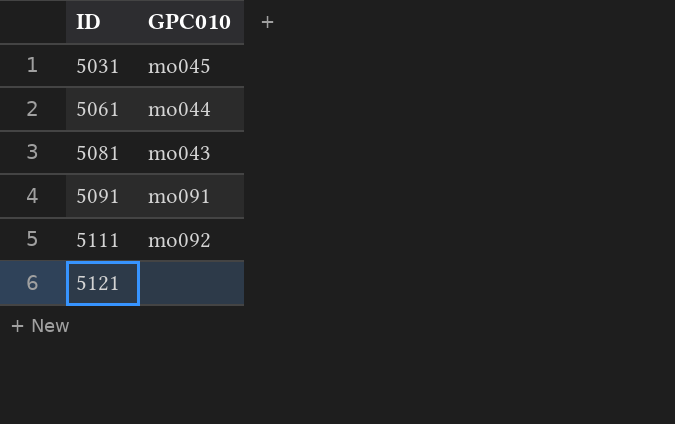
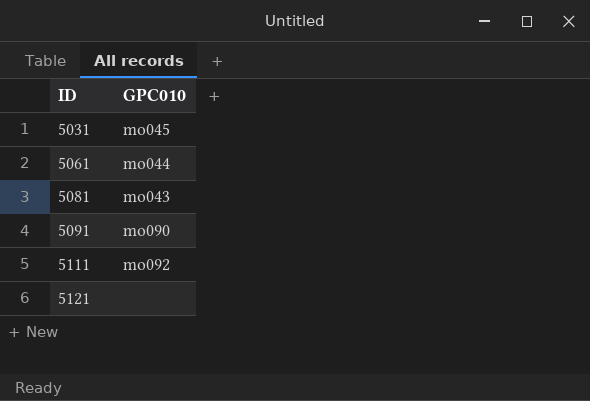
5091 | GPC010: mo091 -> mo090

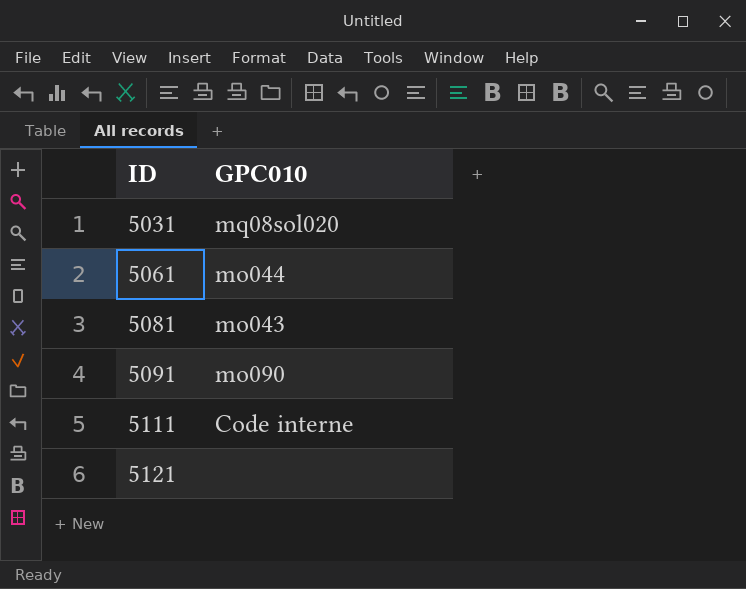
5031 | GPC010: mo045 -> mq08sol020
5111 | GPC010: mo092 -> Code interne

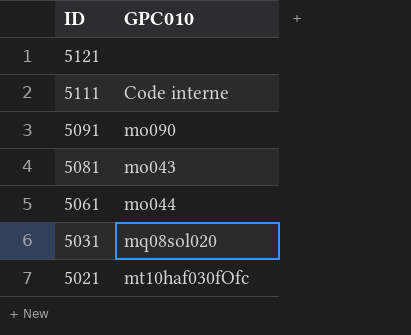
row order: ID ascending -> ID descending
row 5021: none -> mt10haf030fOfc

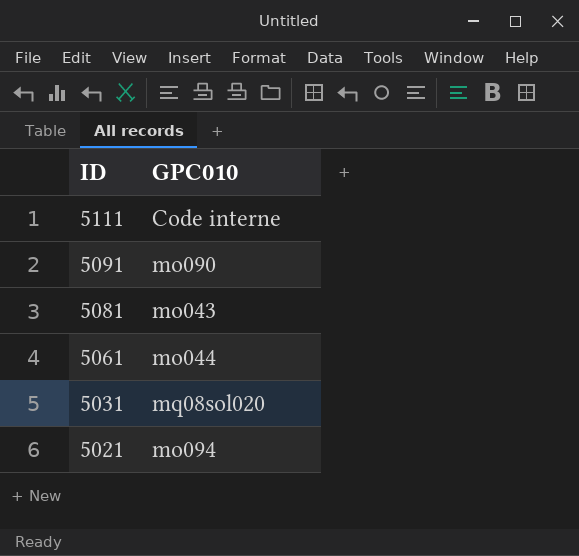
row 5121: none -> none
5021 | GPC010: mt10haf030fOfc -> mo094

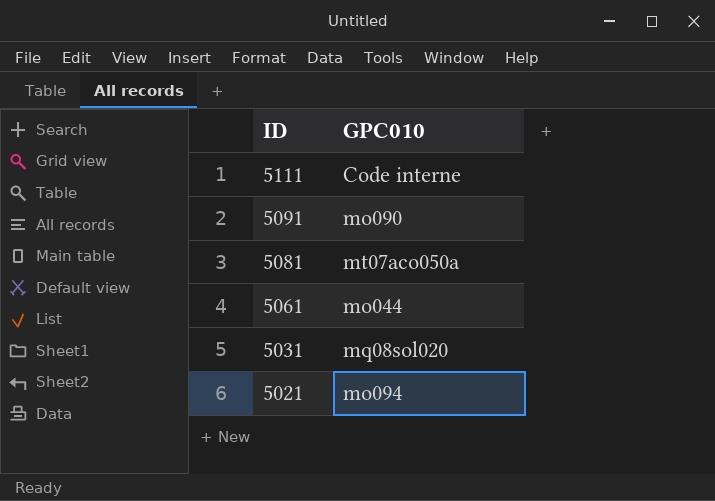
5081 | GPC010: mo043 -> mt07aco050a

